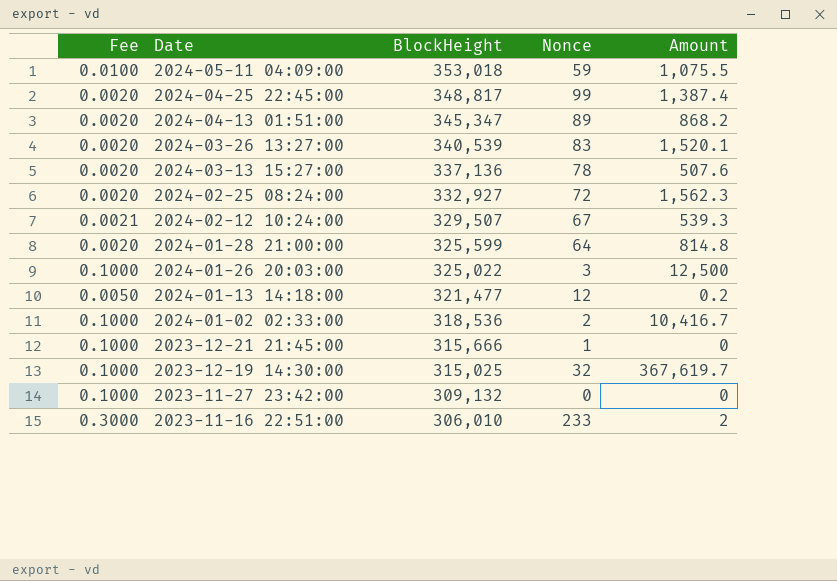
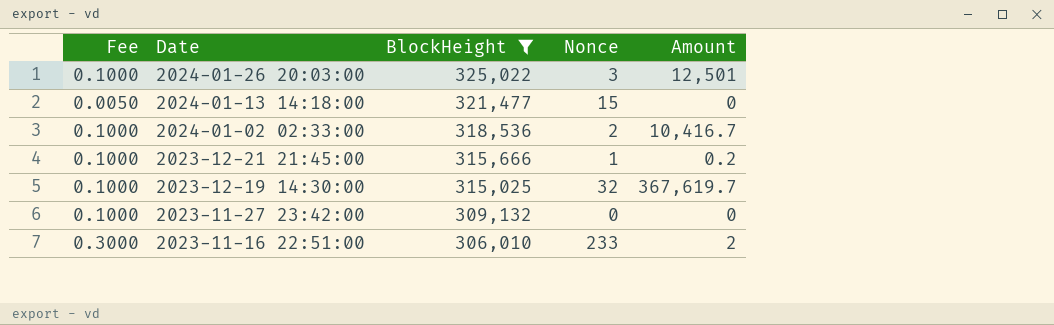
filter: none -> BlockHeight <= 325,022
2024-01-26 20:03:00 | Amount: 12,500 -> 12,501
2024-01-13 14:18:00 | Nonce: 12 -> 15
2024-01-13 14:18:00 | Amount: 0.2 -> 0
2023-12-21 21:45:00 | Amount: 0 -> 0.2

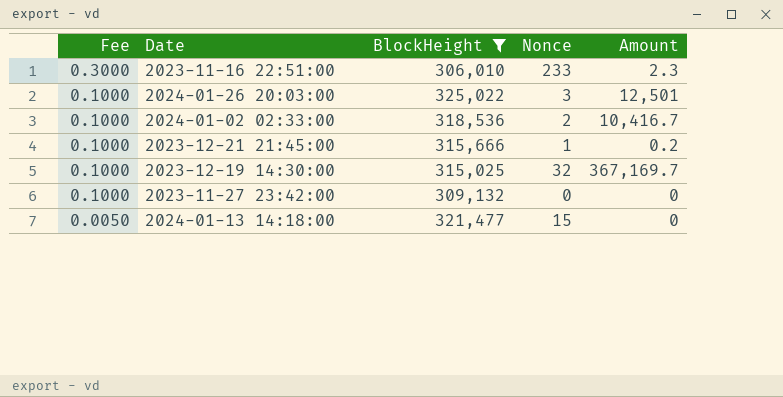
row order: Date descending -> Fee descending
2023-11-16 22:51:00 | Amount: 2 -> 2.3
2023-12-19 14:30:00 | Amount: 367,619.7 -> 367,169.7

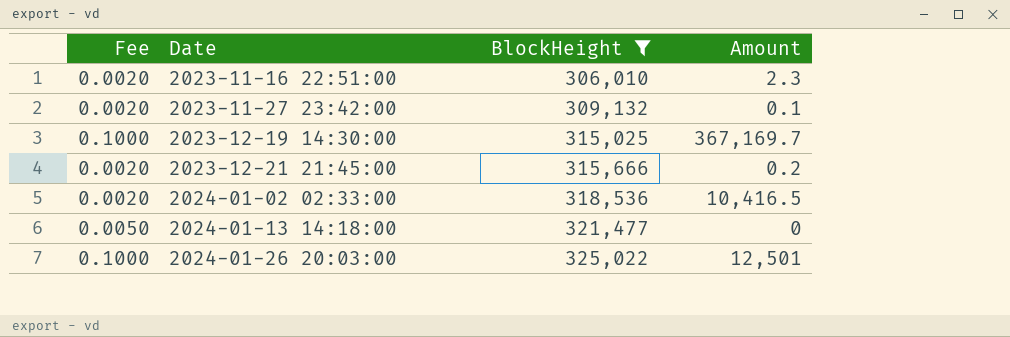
row order: Fee descending -> Date ascending
column Nonce | position: 4 -> none
2023-11-16 22:51:00 | Fee: 0.3000 -> 0.0020
2023-11-27 23:42:00 | Fee: 0.1000 -> 0.0020
2023-11-27 23:42:00 | Amount: 0 -> 0.1
2023-12-21 21:45:00 | Fee: 0.1000 -> 0.0020
2024-01-02 02:33:00 | Fee: 0.1000 -> 0.0020
2024-01-02 02:33:00 | Amount: 10,416.7 -> 10,416.5

